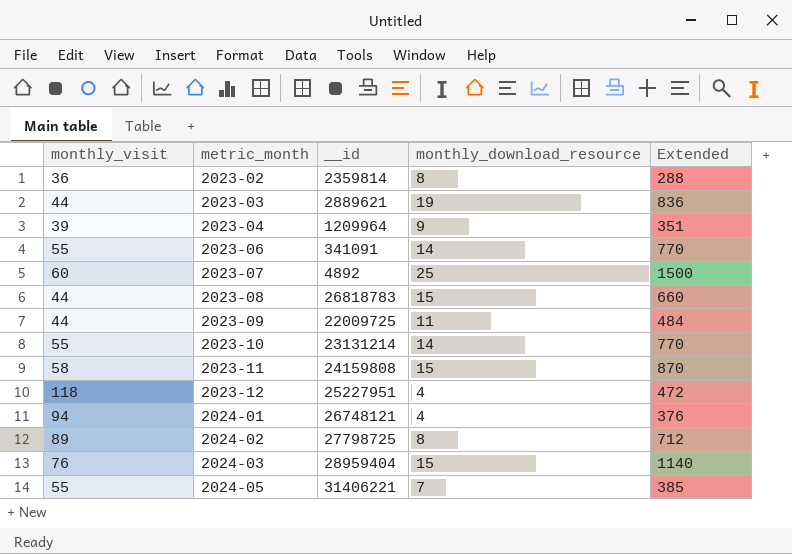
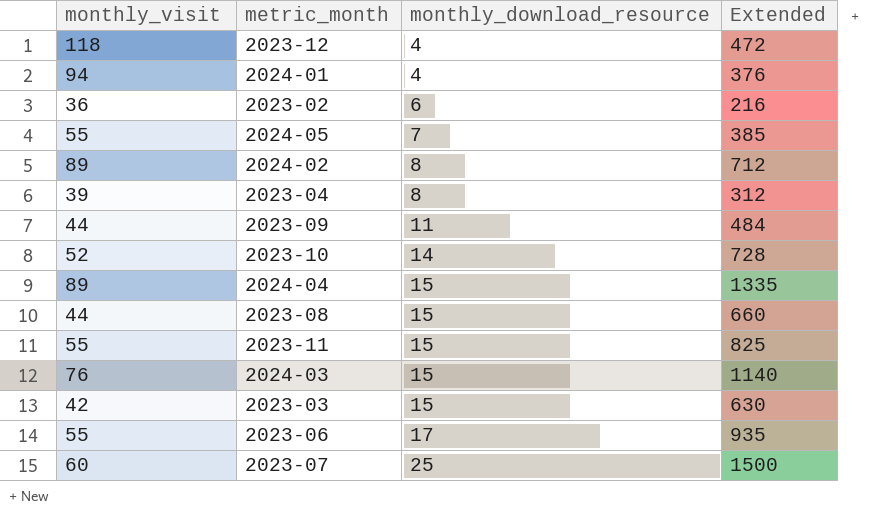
row order: metric_month ascending -> monthly_download_resource ascending
column __id | position: 3 -> none
2023-02 | monthly_download_resource: 8 -> 6
2023-02 | Extended: 288 -> 216
2023-04 | monthly_download_resource: 9 -> 8
2023-04 | Extended: 351 -> 312
2023-10 | monthly_visit: 55 -> 52
2023-10 | Extended: 770 -> 728
row 2024-04: none -> 89 | 15 | 1335
2023-11 | monthly_visit: 58 -> 55
2023-11 | Extended: 870 -> 825
2023-03 | monthly_visit: 44 -> 42
2023-03 | monthly_download_resource: 19 -> 15
2023-03 | Extended: 836 -> 630
2023-06 | monthly_download_resource: 14 -> 17
2023-06 | Extended: 770 -> 935

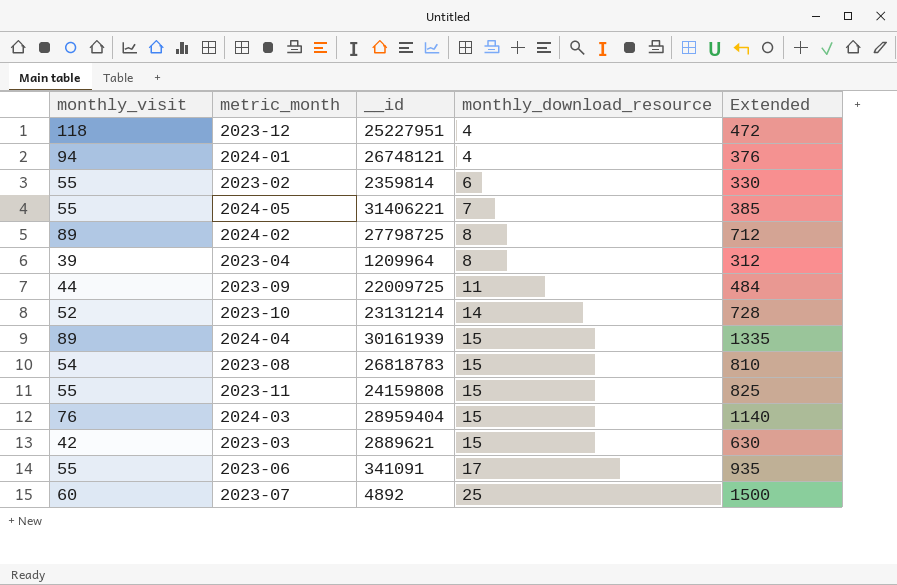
column __id | position: none -> 3
2023-02 | monthly_visit: 36 -> 55
2023-02 | Extended: 216 -> 330
2023-08 | monthly_visit: 44 -> 54
2023-08 | Extended: 660 -> 810

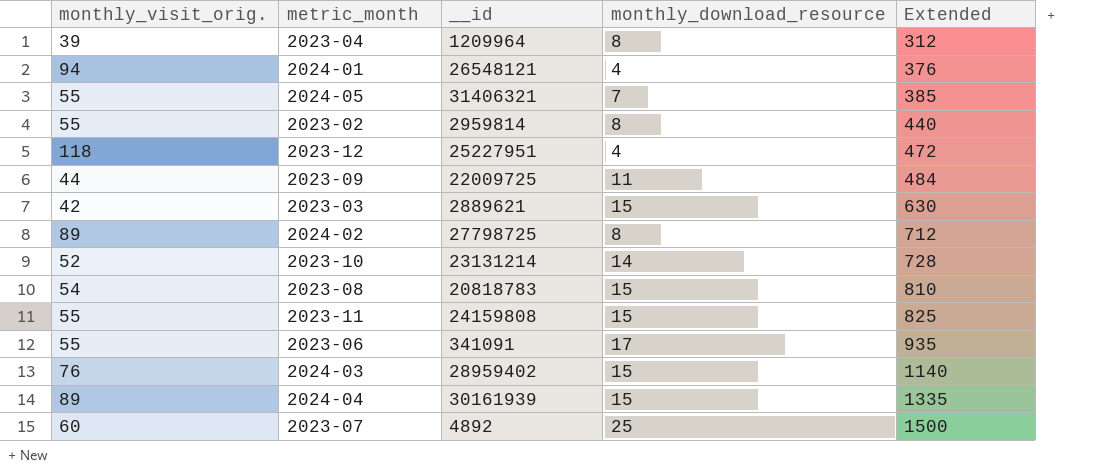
row order: monthly_download_resource ascending -> Extended ascending
column name: monthly_visit -> monthly_visit_orig.
2024-01 | __id: 26748121 -> 26548121
2024-05 | __id: 31406221 -> 31406321
2023-02 | __id: 2359814 -> 2959814
2023-02 | monthly_download_resource: 6 -> 8
2023-02 | Extended: 330 -> 440
2023-08 | __id: 26818783 -> 20818783
2024-03 | __id: 28959404 -> 28959402

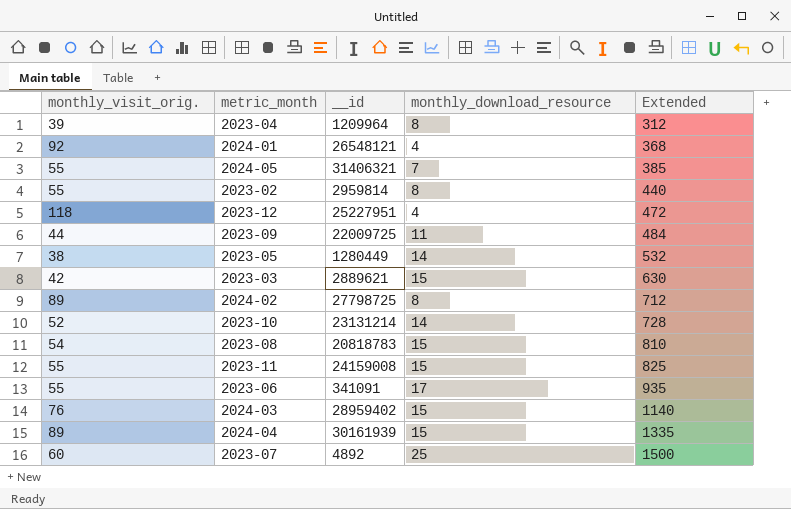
2024-01 | monthly_visit_orig.: 94 -> 92
2024-01 | Extended: 376 -> 368
row 2023-05: none -> 38 | 1280449 | 14 | 532
2023-11 | __id: 24159808 -> 24159008

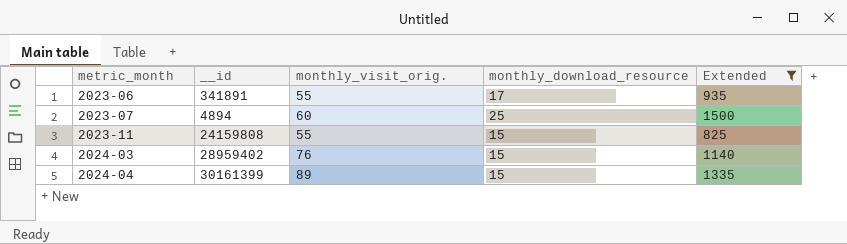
filter: none -> Extended >= 825
row order: Extended ascending -> metric_month ascending
column monthly_visit_orig. | position: 1 -> 3
2023-06 | __id: 341091 -> 341891
2023-07 | __id: 4892 -> 4894
2023-11 | __id: 24159008 -> 24159808
2024-04 | __id: 30161939 -> 30161399

